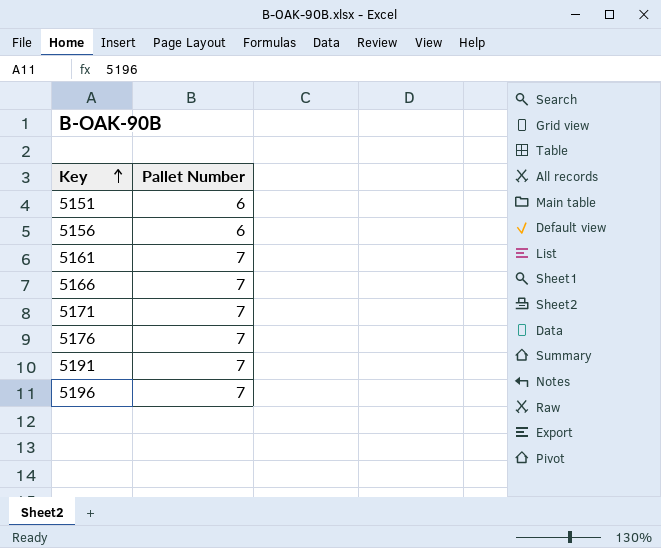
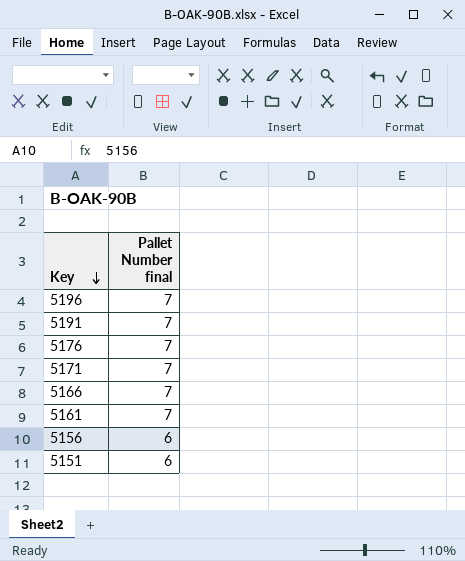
row order: Key ascending -> Key descending
column name: Pallet Number -> Pallet Number final

